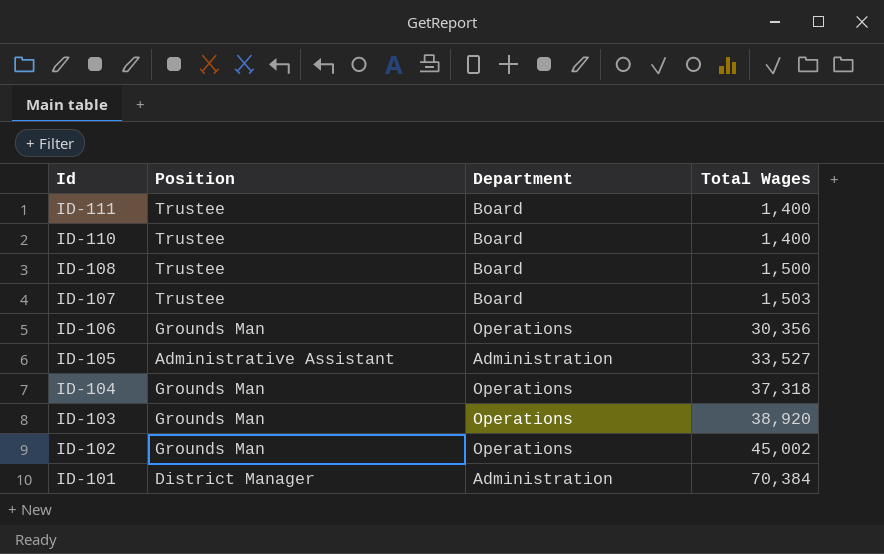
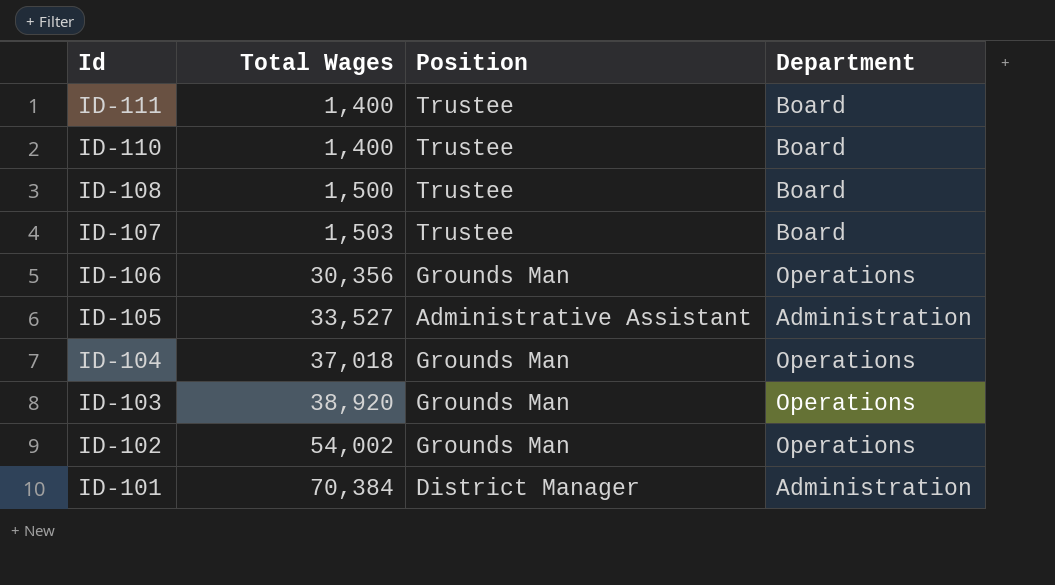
column Total Wages | position: 4 -> 2
ID-104 | Total Wages: 37,318 -> 37,018
ID-102 | Total Wages: 45,002 -> 54,002

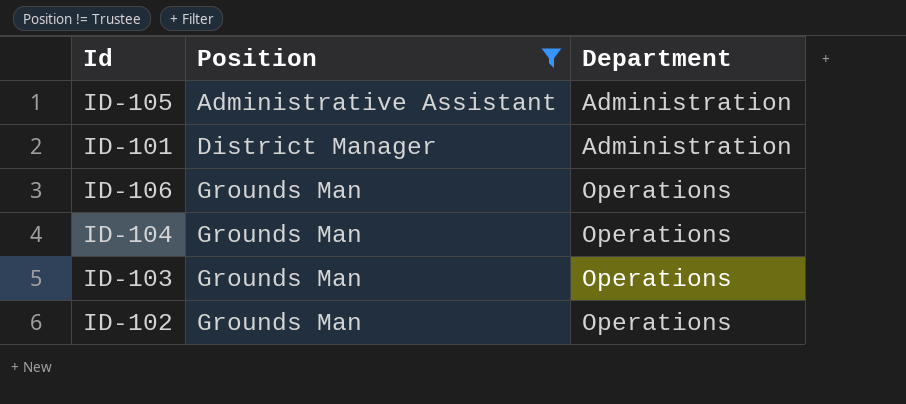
filter: none -> Position != Trustee
row order: Id descending -> Position ascending
column Total Wages | position: 2 -> none

